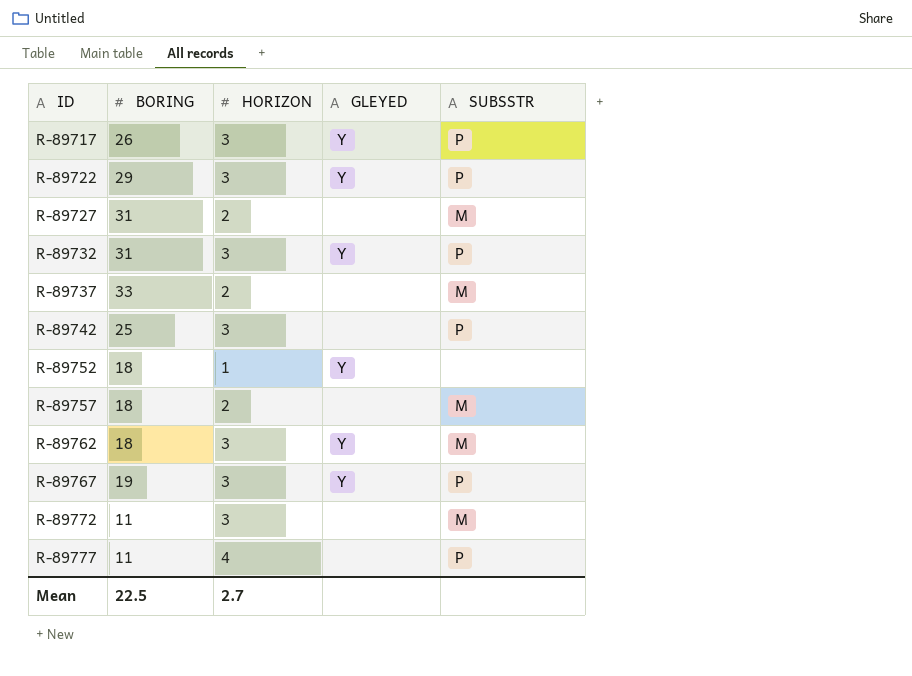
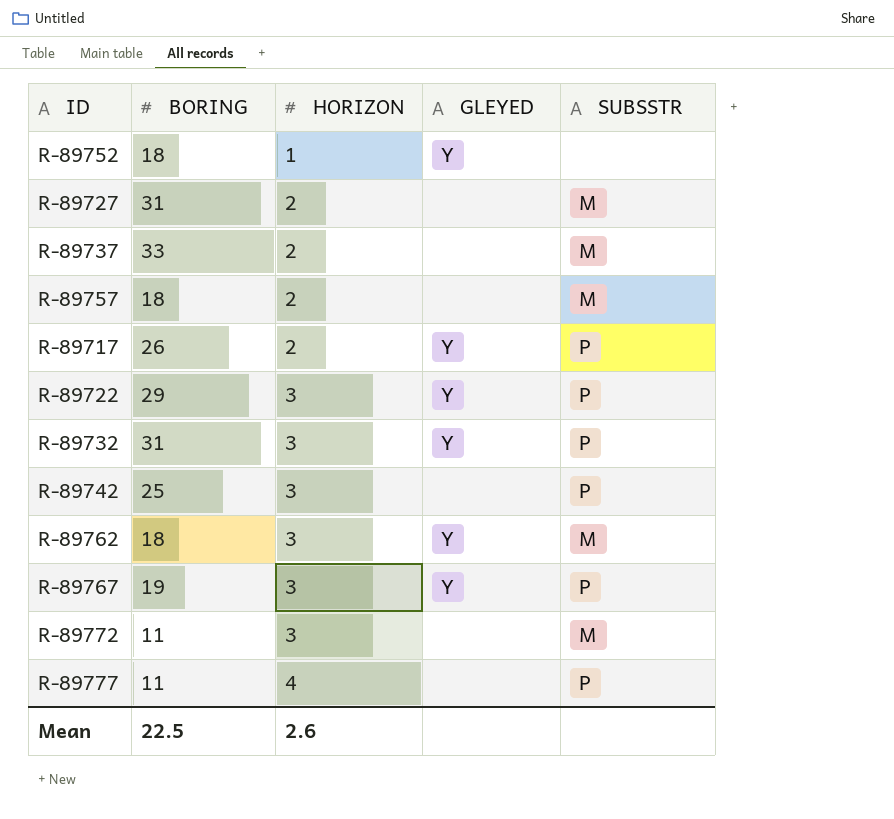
row order: ID ascending -> HORIZON ascending
R-89717 | HORIZON: 3 -> 2
Mean | HORIZON: 2.7 -> 2.6

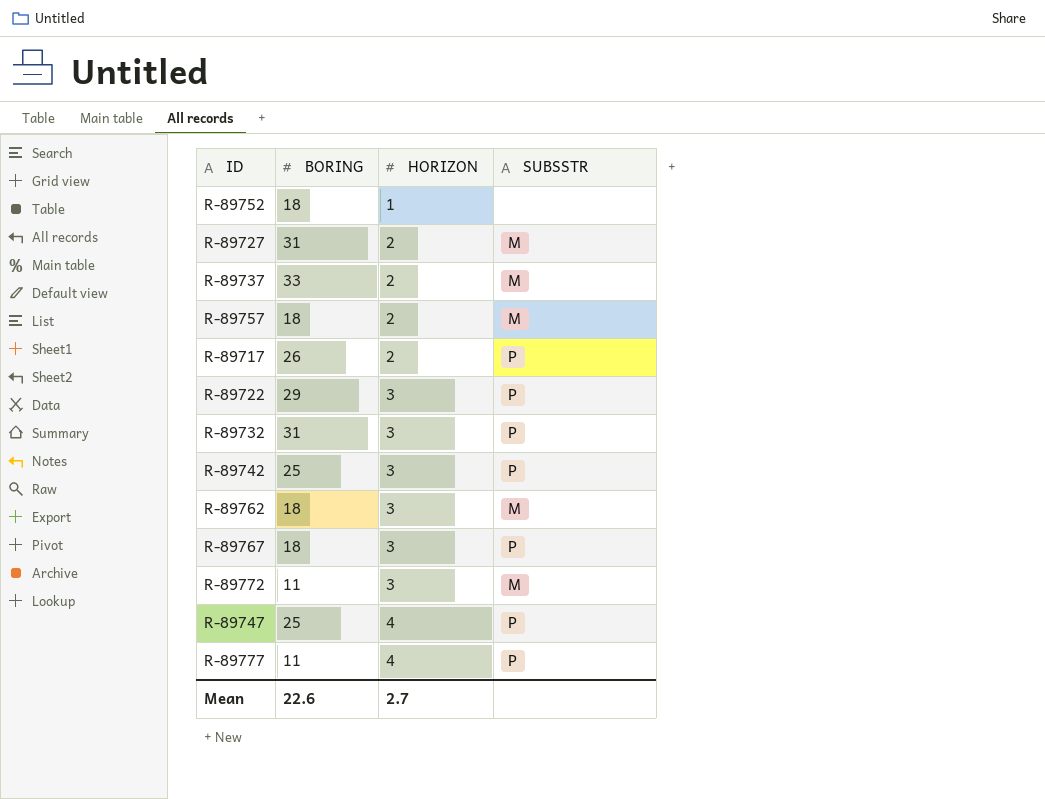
column GLEYED | position: 4 -> none
R-89767 | BORING: 19 -> 18
row R-89747: none -> 25 | 4 | P
Mean | BORING: 22.5 -> 22.6
Mean | HORIZON: 2.6 -> 2.7

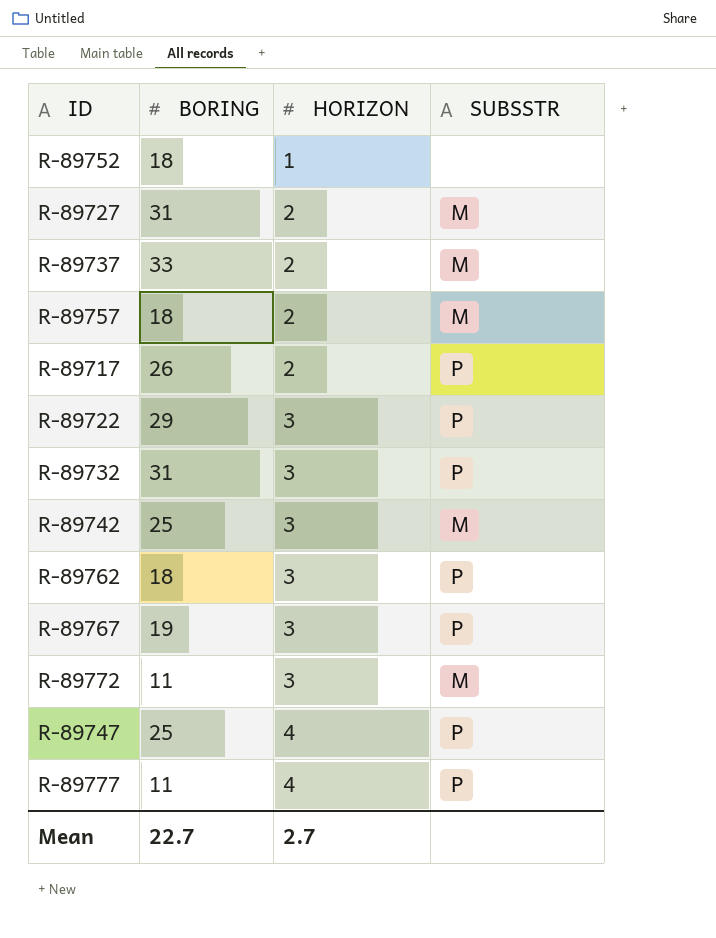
R-89742 | SUBSSTR: P -> M
R-89762 | SUBSSTR: M -> P
R-89767 | BORING: 18 -> 19
Mean | BORING: 22.6 -> 22.7

